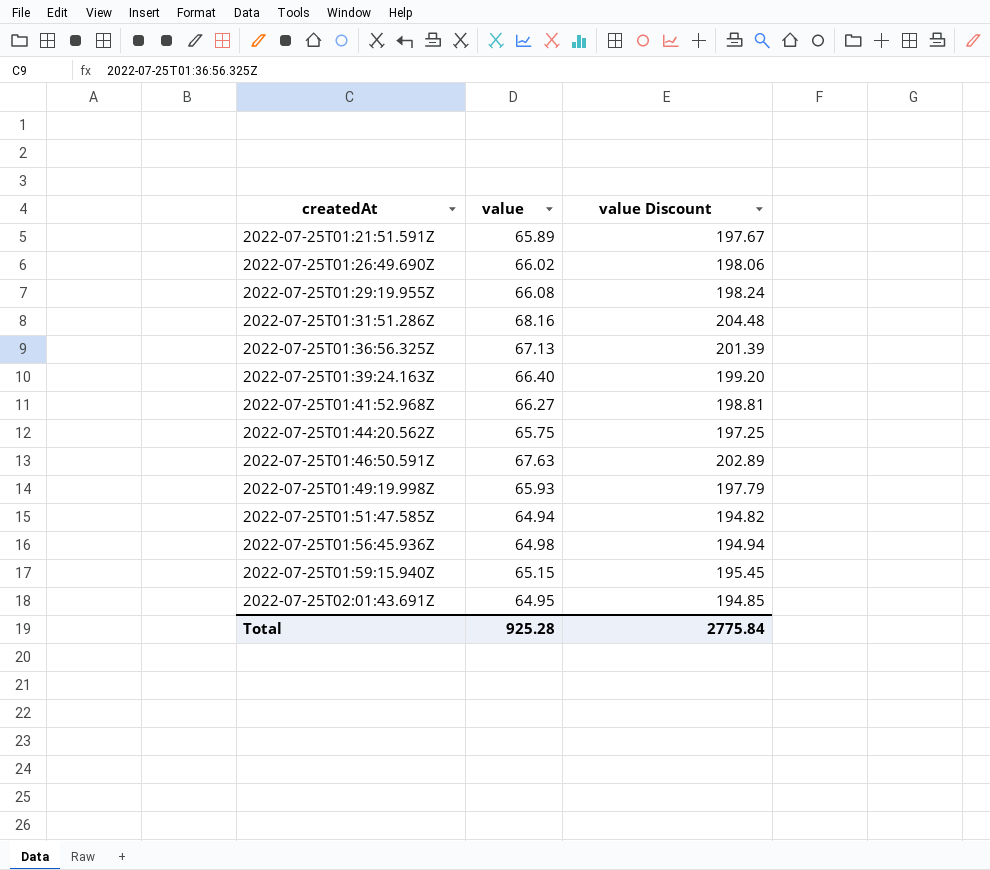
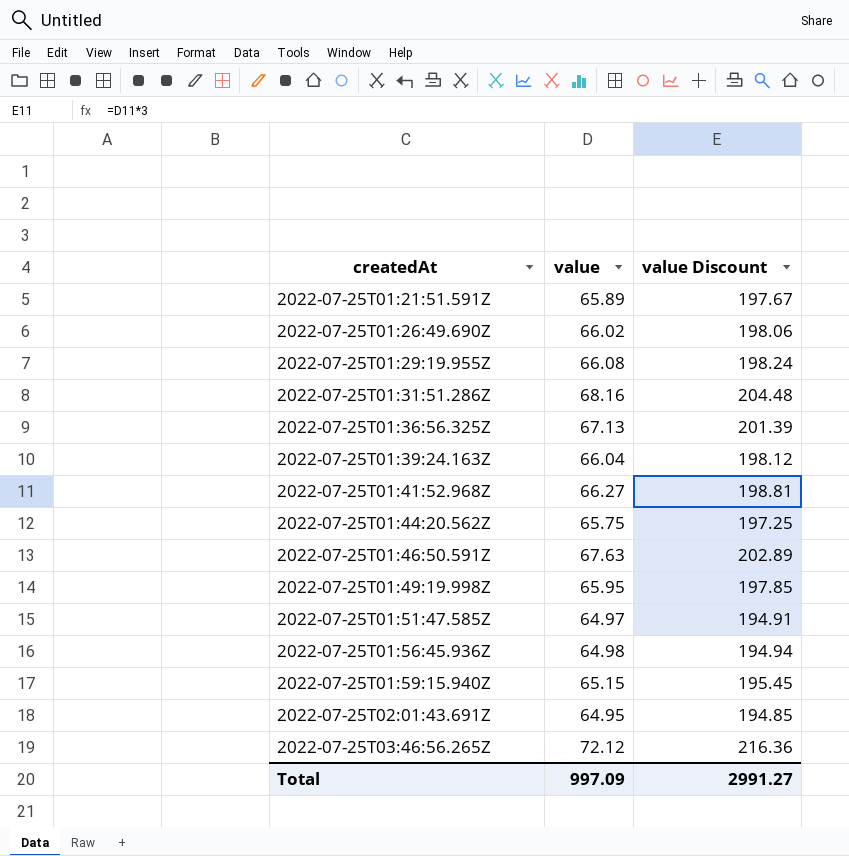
2022-07-25T01:39:24.163Z | value: 66.40 -> 66.04
2022-07-25T01:39:24.163Z | value Discount: 199.20 -> 198.12
2022-07-25T01:49:19.998Z | value: 65.93 -> 65.95
2022-07-25T01:49:19.998Z | value Discount: 197.79 -> 197.85
2022-07-25T01:51:47.585Z | value: 64.94 -> 64.97
2022-07-25T01:51:47.585Z | value Discount: 194.82 -> 194.91
row 2022-07-25T03:46:56.265Z: none -> 72.12 | 216.36
Total | value: 925.28 -> 997.09
Total | value Discount: 2775.84 -> 2991.27

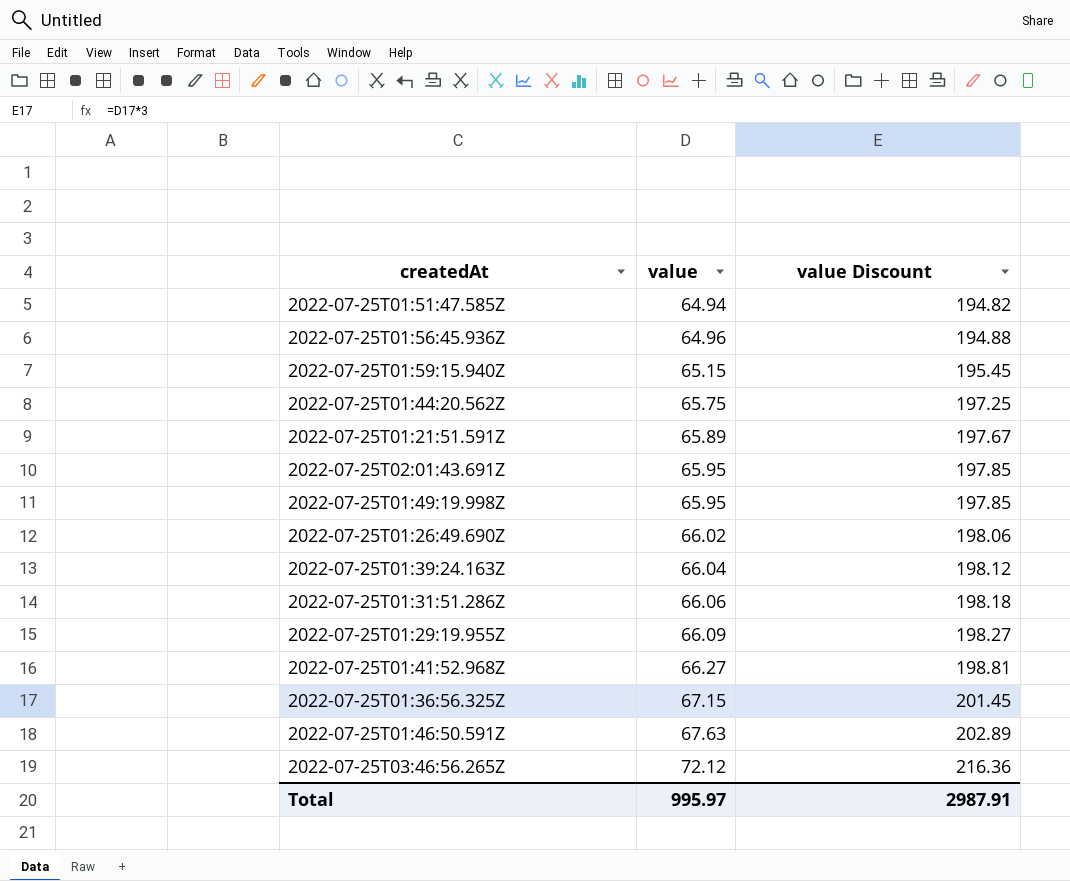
row order: createdAt ascending -> value ascending
2022-07-25T01:51:47.585Z | value: 64.97 -> 64.94
2022-07-25T01:51:47.585Z | value Discount: 194.91 -> 194.82
2022-07-25T01:56:45.936Z | value: 64.98 -> 64.96
2022-07-25T01:56:45.936Z | value Discount: 194.94 -> 194.88
2022-07-25T02:01:43.691Z | value: 64.95 -> 65.95
2022-07-25T02:01:43.691Z | value Discount: 194.85 -> 197.85
2022-07-25T01:31:51.286Z | value: 68.16 -> 66.06
2022-07-25T01:31:51.286Z | value Discount: 204.48 -> 198.18
2022-07-25T01:29:19.955Z | value: 66.08 -> 66.09
2022-07-25T01:29:19.955Z | value Discount: 198.24 -> 198.27
2022-07-25T01:36:56.325Z | value: 67.13 -> 67.15
2022-07-25T01:36:56.325Z | value Discount: 201.39 -> 201.45
Total | value: 997.09 -> 995.97
Total | value Discount: 2991.27 -> 2987.91

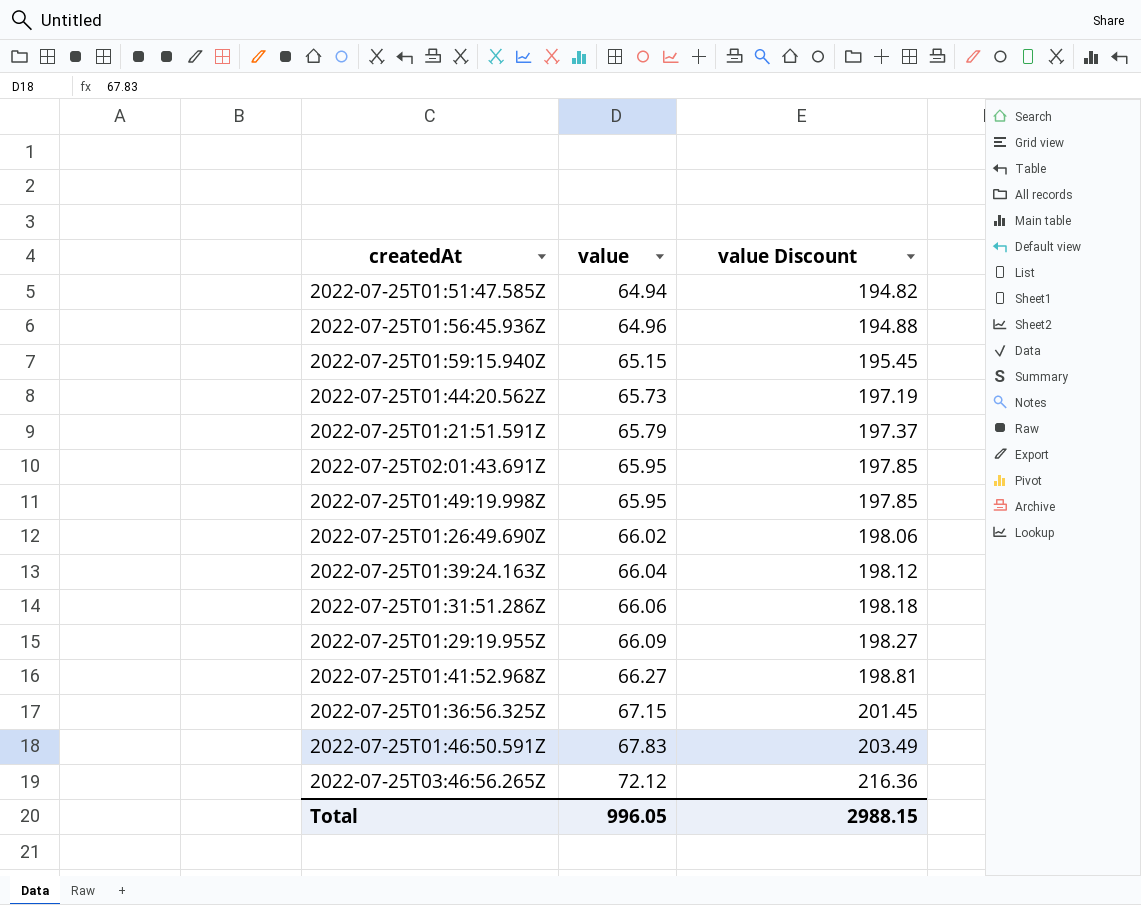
2022-07-25T01:44:20.562Z | value: 65.75 -> 65.73
2022-07-25T01:44:20.562Z | value Discount: 197.25 -> 197.19
2022-07-25T01:21:51.591Z | value: 65.89 -> 65.79
2022-07-25T01:21:51.591Z | value Discount: 197.67 -> 197.37
2022-07-25T01:46:50.591Z | value: 67.63 -> 67.83
2022-07-25T01:46:50.591Z | value Discount: 202.89 -> 203.49
Total | value: 995.97 -> 996.05
Total | value Discount: 2987.91 -> 2988.15

